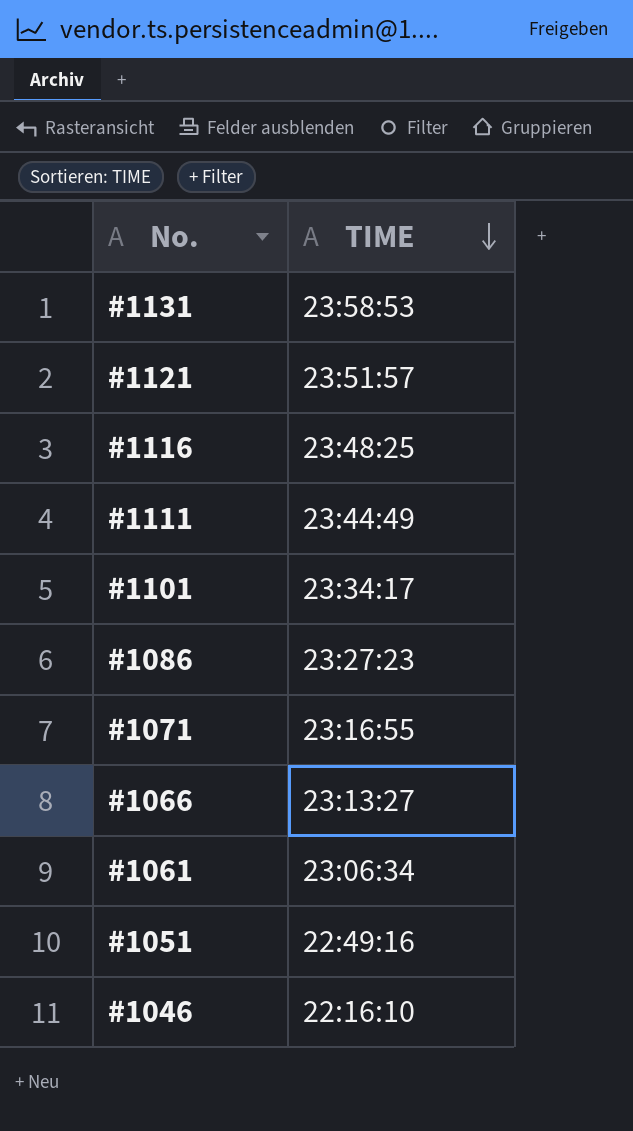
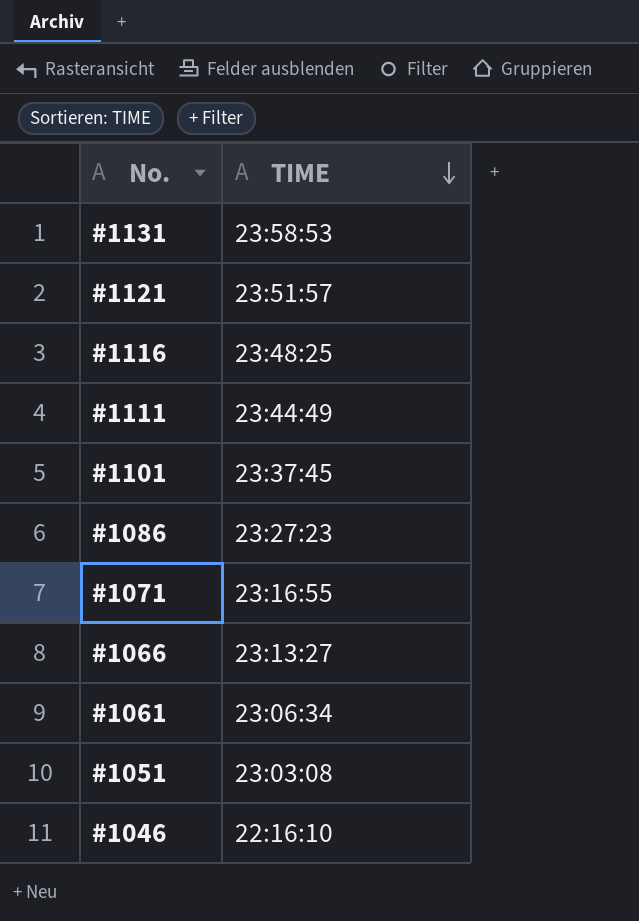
#1101 | TIME: 23:34:17 -> 23:37:45
#1051 | TIME: 22:49:16 -> 23:03:08

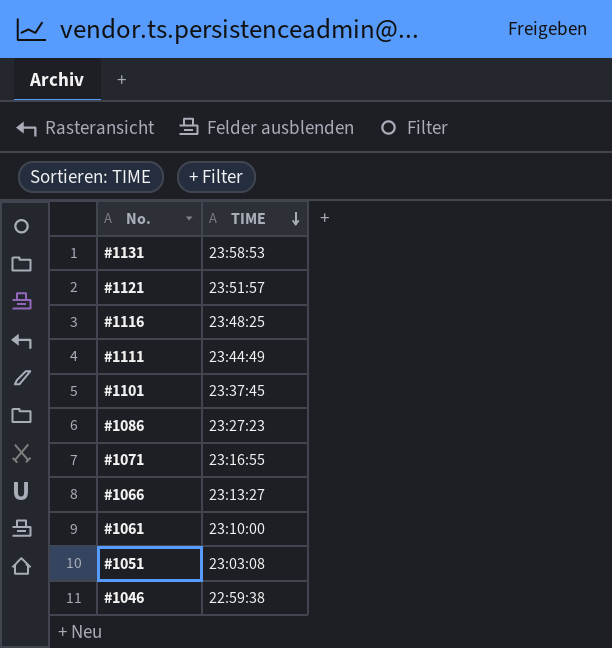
#1061 | TIME: 23:06:34 -> 23:10:00
#1046 | TIME: 22:16:10 -> 22:59:38

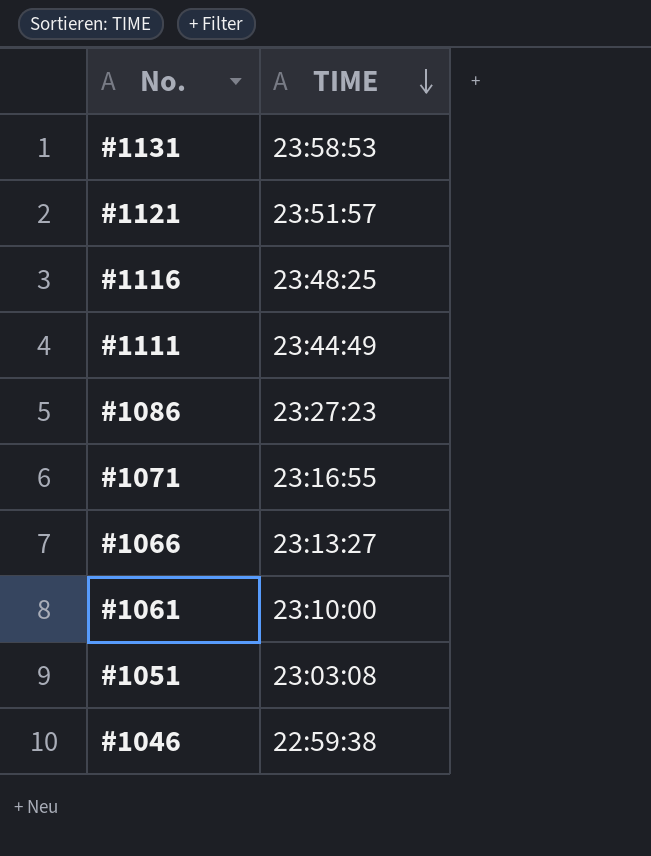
row #1101: 23:37:45 -> none

